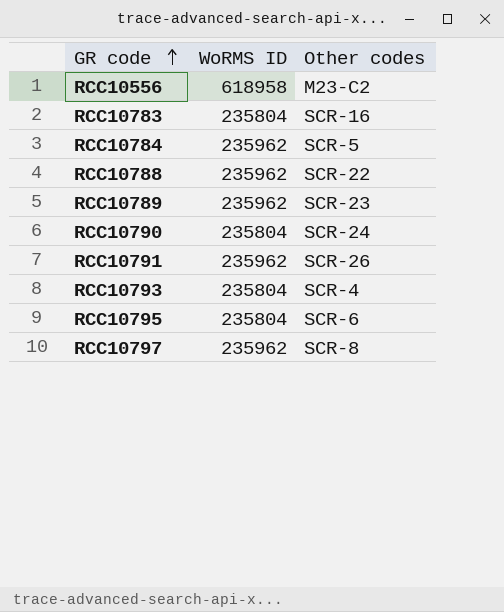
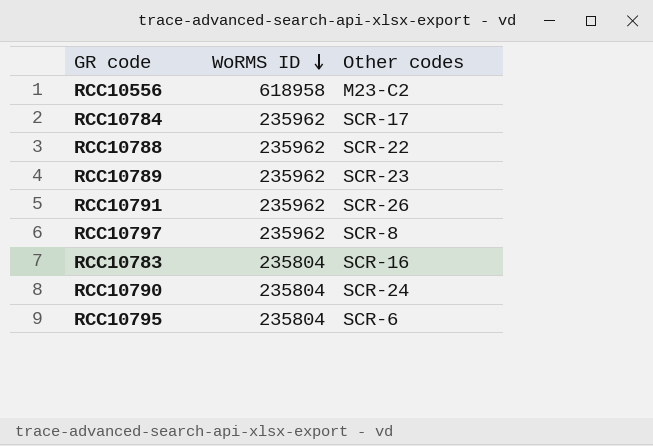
row order: GR code ascending -> WoRMS ID descending
row RCC10793: 235804 | SCR-4 -> none
RCC10784 | Other codes: SCR-5 -> SCR-17

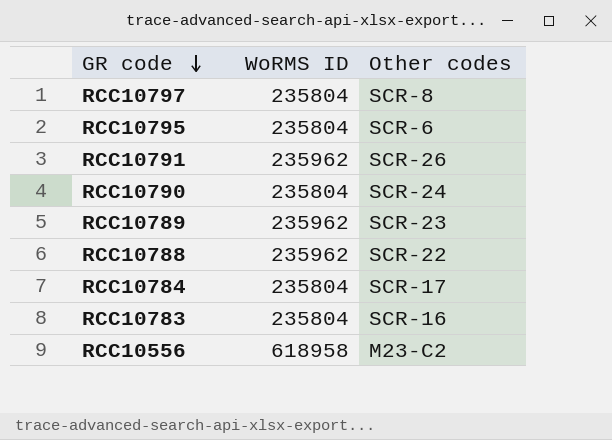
row order: WoRMS ID descending -> GR code descending
RCC10797 | WoRMS ID: 235962 -> 235804
RCC10784 | WoRMS ID: 235962 -> 235804

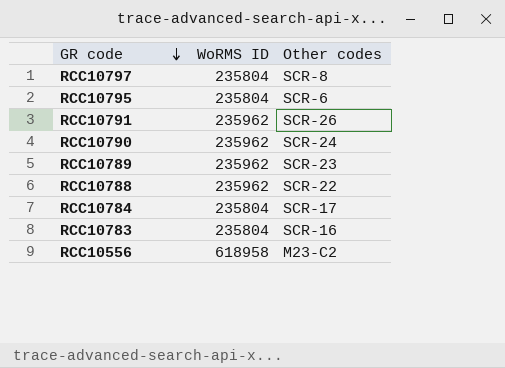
RCC10790 | WoRMS ID: 235804 -> 235962

